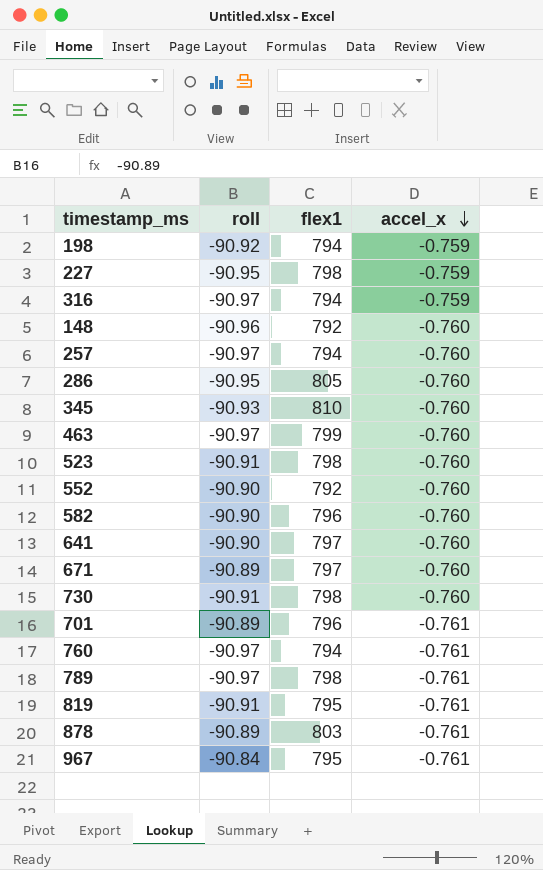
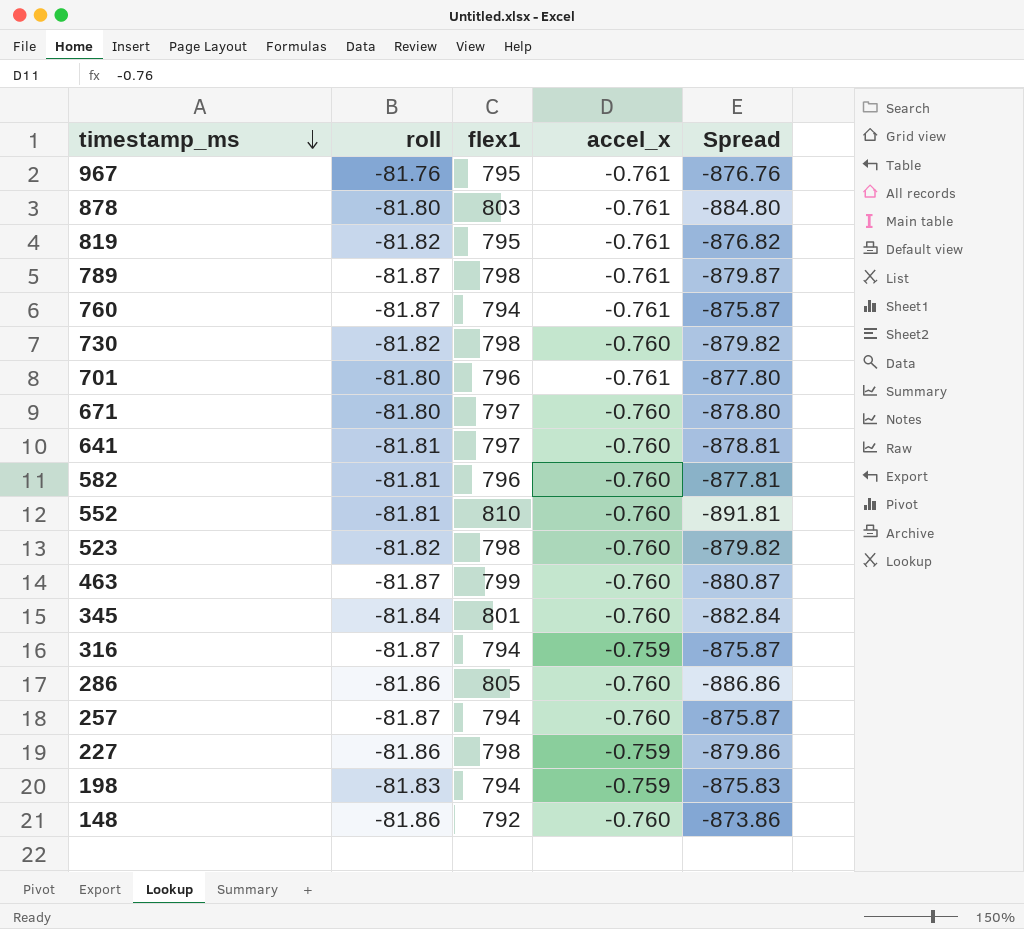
row order: accel_x descending -> timestamp_ms descending
column Spread | formula: none -> [roll] - [flex1]
967 | roll: -90.84 -> -81.76
878 | roll: -90.89 -> -81.80
819 | roll: -90.91 -> -81.82
789 | roll: -90.97 -> -81.87
760 | roll: -90.97 -> -81.87
730 | roll: -90.91 -> -81.82
701 | roll: -90.89 -> -81.80
671 | roll: -90.89 -> -81.80
641 | roll: -90.90 -> -81.81
582 | roll: -90.90 -> -81.81
552 | roll: -90.90 -> -81.81
552 | flex1: 792 -> 810
523 | roll: -90.91 -> -81.82
463 | roll: -90.97 -> -81.87
345 | roll: -90.93 -> -81.84
345 | flex1: 810 -> 801
316 | roll: -90.97 -> -81.87
286 | roll: -90.95 -> -81.86
257 | roll: -90.97 -> -81.87
227 | roll: -90.95 -> -81.86
198 | roll: -90.92 -> -81.83
148 | roll: -90.96 -> -81.86

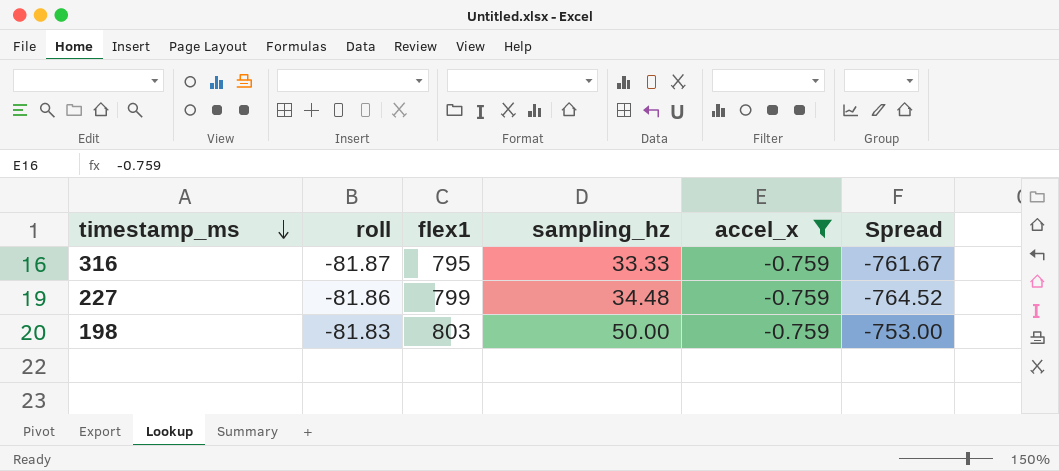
filter: none -> accel_x = -0.759
column sampling_hz | position: none -> 4
column Spread | formula: [roll] - [flex1] -> [sampling_hz] - [flex1]
316 | flex1: 794 -> 795
227 | flex1: 798 -> 799
198 | flex1: 794 -> 803

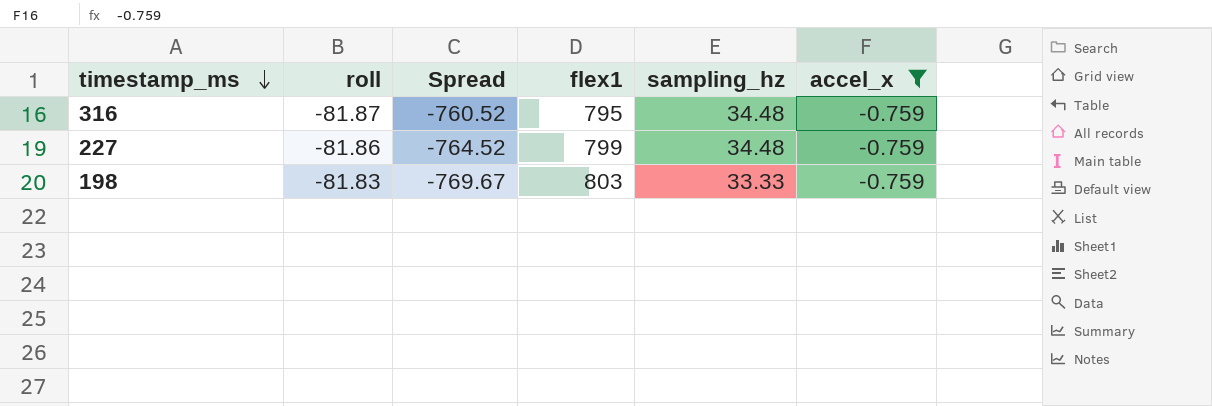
column Spread | position: 6 -> 3
316 | Spread: -761.67 -> -760.52
316 | sampling_hz: 33.33 -> 34.48
198 | Spread: -753.00 -> -769.67
198 | sampling_hz: 50.00 -> 33.33

